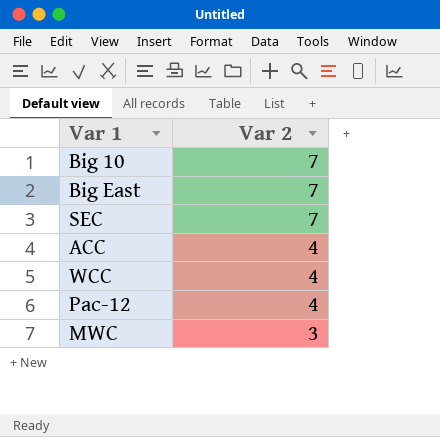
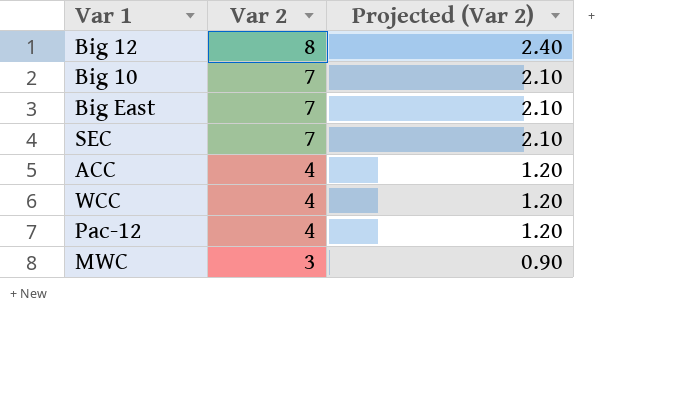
column Projected (Var 2) | formula: none -> [Var 2] * 0.3
row Big 12: none -> 8 | 2.40

